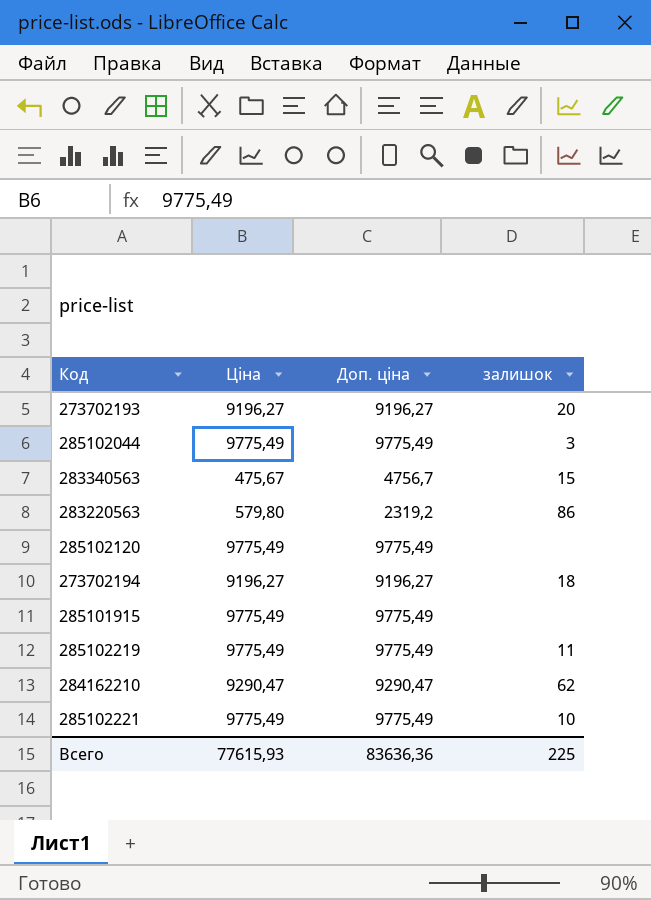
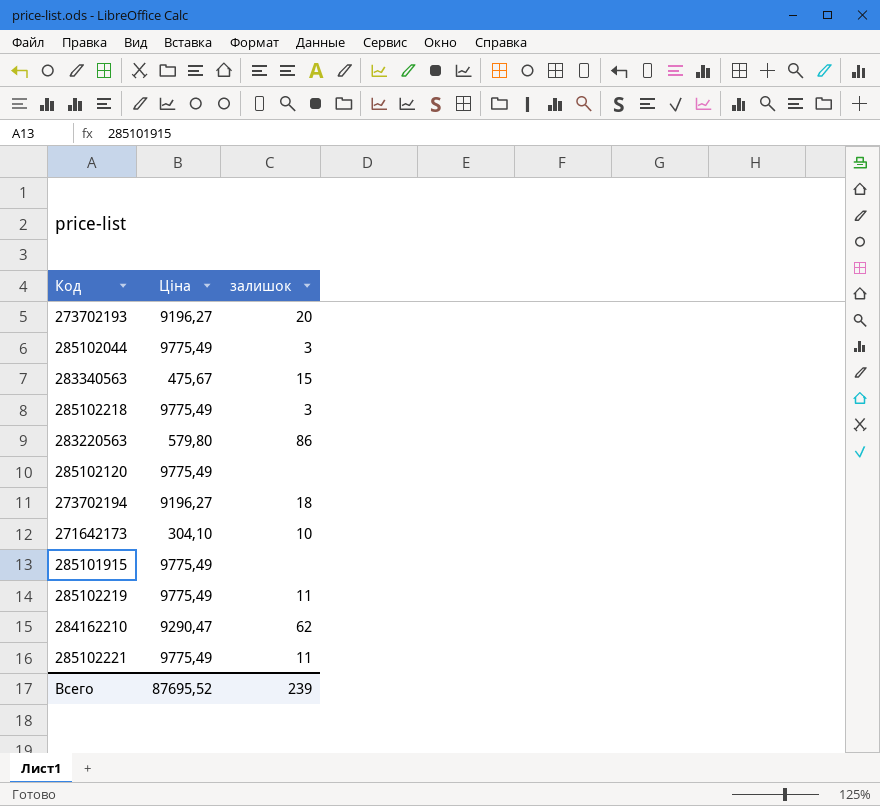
column Доп. ціна | position: 3 -> none
row 285102218: none -> 9775,49 | 3
row 271642173: none -> 304,10 | 10
285102221 | залишок: 10 -> 11
Всего | Ціна: 77615,93 -> 87695,52
Всего | залишок: 225 -> 239

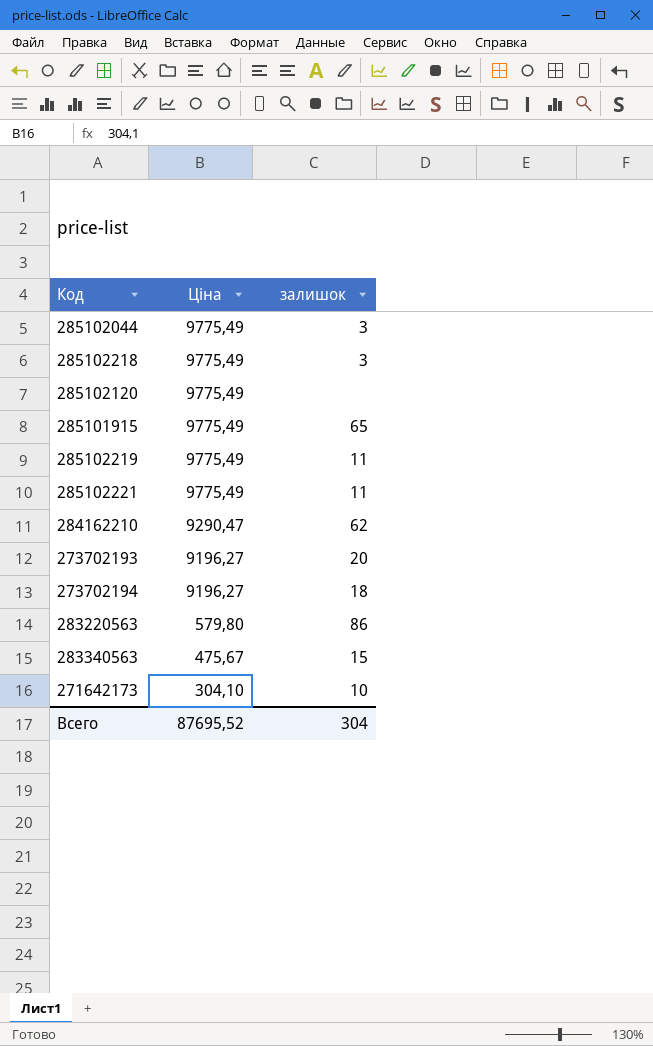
row order: none -> Ціна descending
285101915 | залишок: none -> 65
Всего | залишок: 239 -> 304

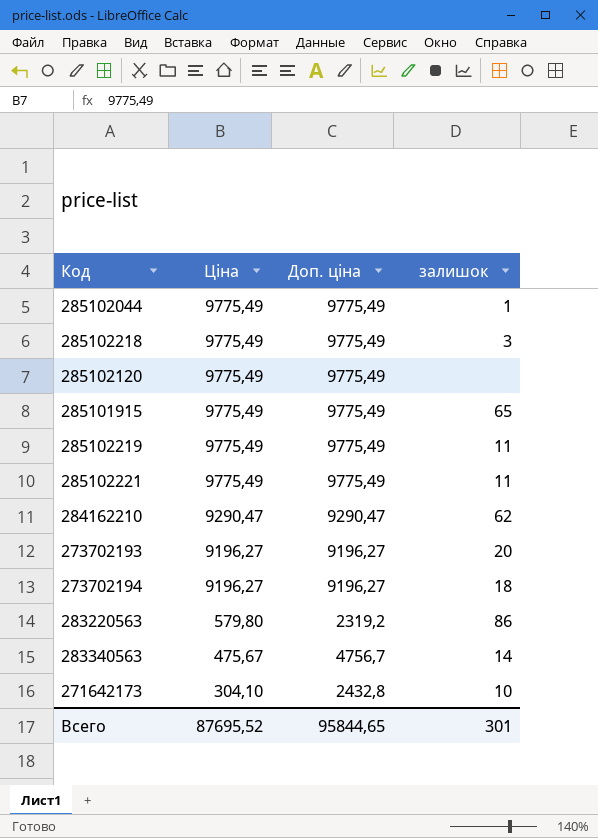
column Доп. ціна | position: none -> 3
285102044 | залишок: 3 -> 1
283340563 | залишок: 15 -> 14
Всего | залишок: 304 -> 301

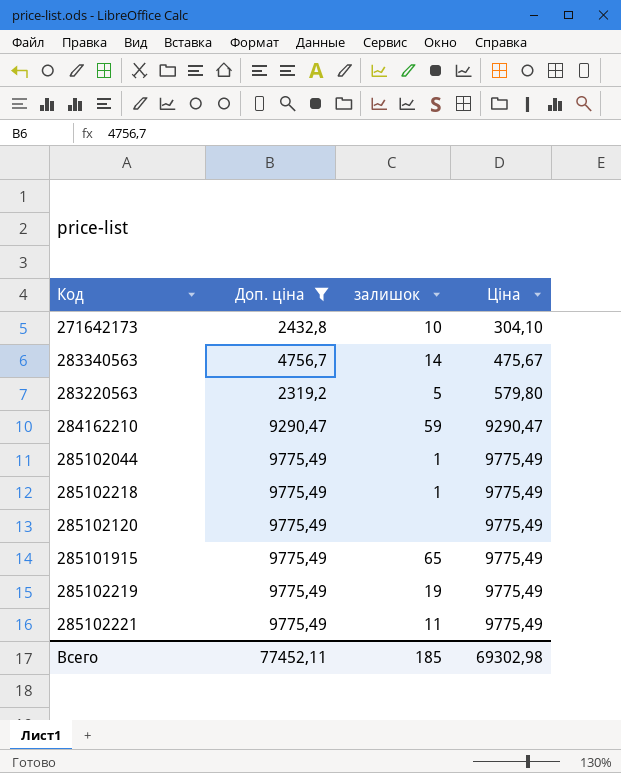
filter: none -> Доп. ціна != 9196,27
row order: Ціна descending -> Ціна ascending
column Ціна | position: 2 -> 4
283220563 | залишок: 86 -> 5
284162210 | залишок: 62 -> 59
285102218 | залишок: 3 -> 1
285102219 | залишок: 11 -> 19
Всего | Доп. ціна: 95844,65 -> 77452,11
Всего | залишок: 301 -> 185
Всего | Ціна: 87695,52 -> 69302,98

